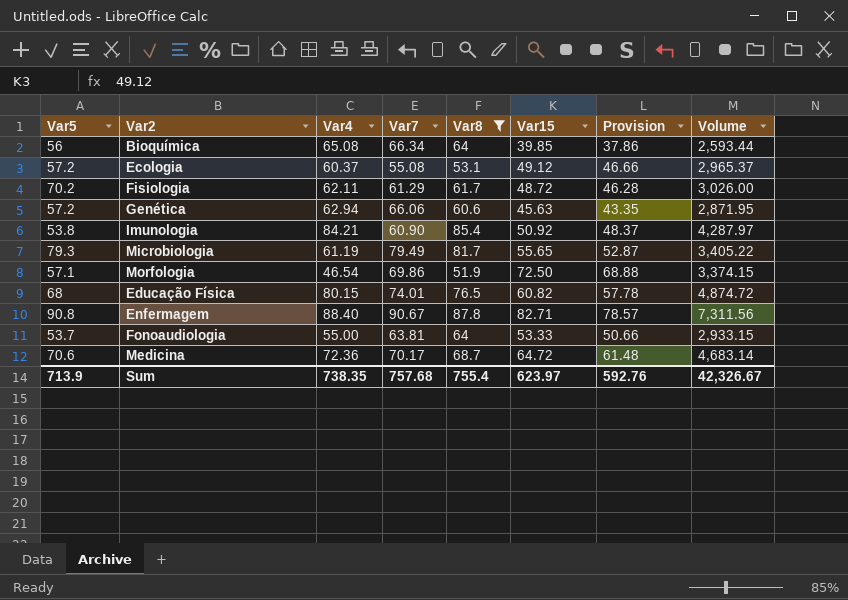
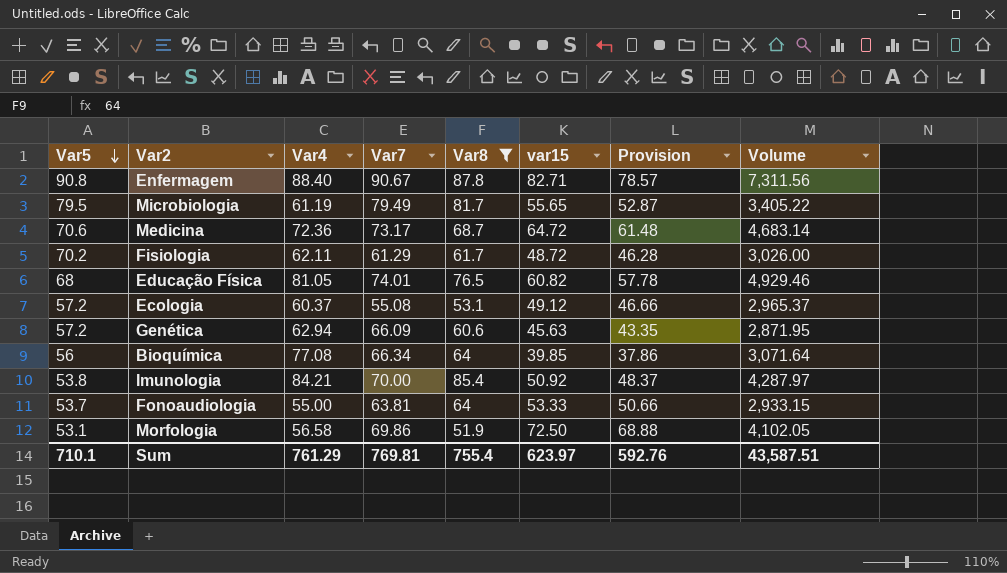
row order: none -> Var5 descending
column name: Var15 -> var15
Microbiologia | Var5: 79.3 -> 79.5
Medicina | Var7: 70.17 -> 73.17
Educação Física | Var4: 80.15 -> 81.05
Educação Física | Volume: 4,874.72 -> 4,929.46
Genética | Var7: 66.06 -> 66.09
Bioquímica | Var4: 65.08 -> 77.08
Bioquímica | Volume: 2,593.44 -> 3,071.64
Imunologia | Var7: 60.90 -> 70.00
Morfologia | Var5: 57.1 -> 53.1
Morfologia | Var4: 46.54 -> 56.58
Morfologia | Volume: 3,374.15 -> 4,102.05
Sum | Var5: 713.9 -> 710.1
Sum | Var4: 738.35 -> 761.29
Sum | Var7: 757.68 -> 769.81
Sum | Volume: 42,326.67 -> 43,587.51

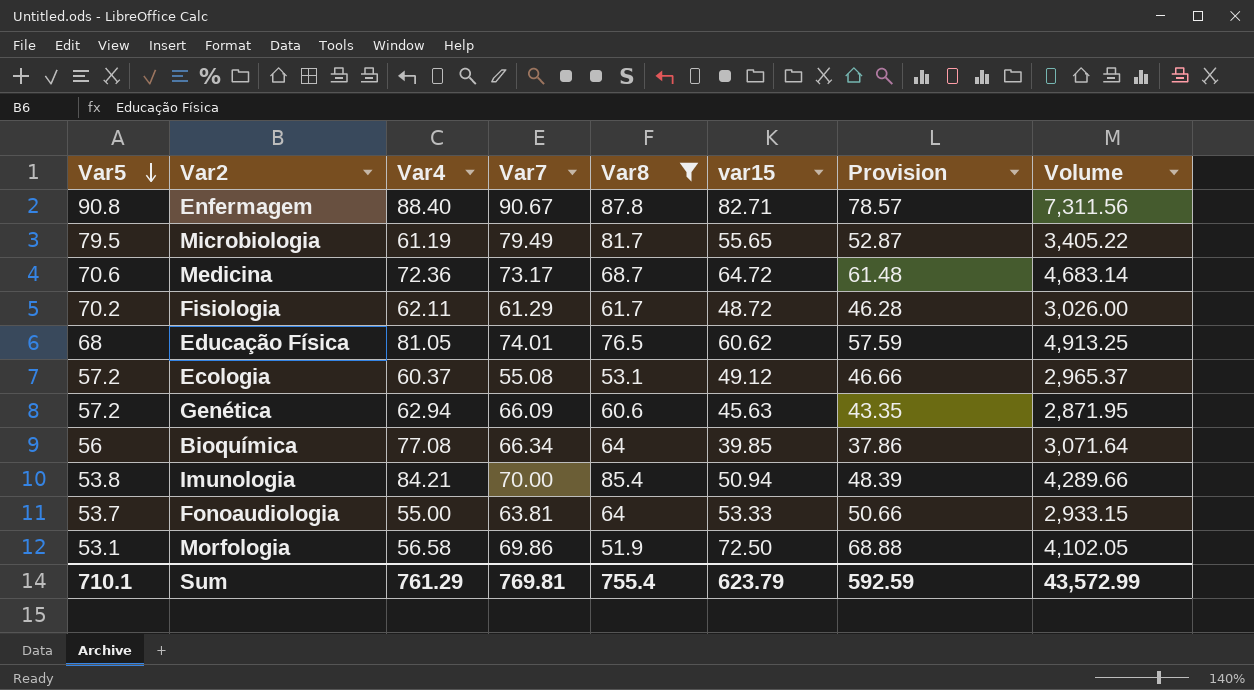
Educação Física | var15: 60.82 -> 60.62
Educação Física | Provision: 57.78 -> 57.59
Educação Física | Volume: 4,929.46 -> 4,913.25
Imunologia | var15: 50.92 -> 50.94
Imunologia | Provision: 48.37 -> 48.39
Imunologia | Volume: 4,287.97 -> 4,289.66
Sum | var15: 623.97 -> 623.79
Sum | Provision: 592.76 -> 592.59
Sum | Volume: 43,587.51 -> 43,572.99

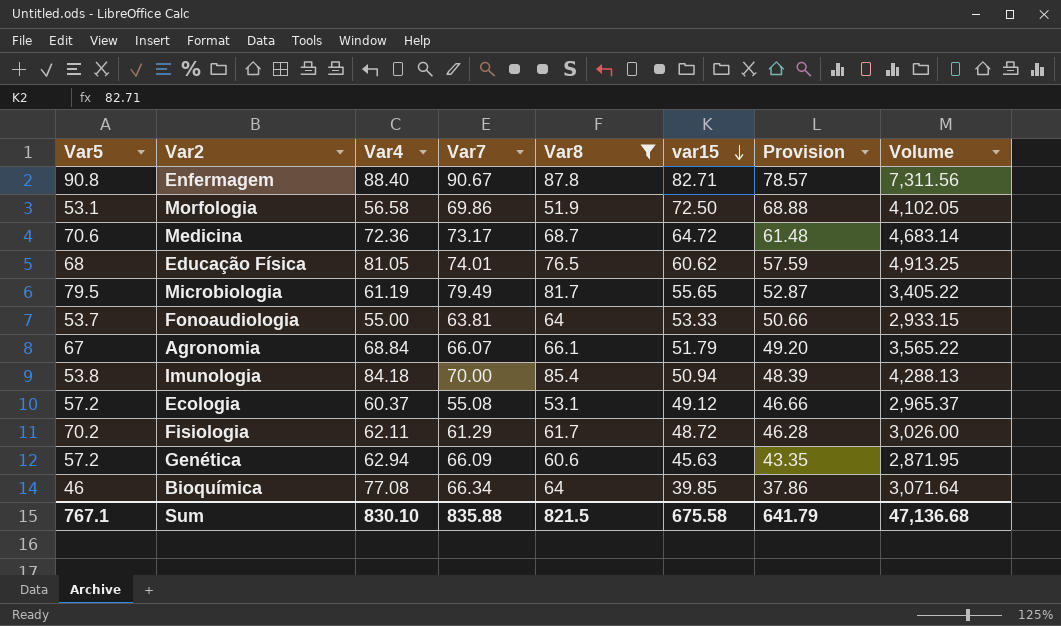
row order: Var5 descending -> var15 descending
row Agronomia: none -> 67 | 68.84 | 66.07 | 66.1 | 51.79 | 49.20 | 3,565.22
Imunologia | Var4: 84.21 -> 84.18
Imunologia | Volume: 4,289.66 -> 4,288.13
Bioquímica | Var5: 56 -> 46
Sum | Var5: 710.1 -> 767.1
Sum | Var4: 761.29 -> 830.10
Sum | Var7: 769.81 -> 835.88
Sum | Var8: 755.4 -> 821.5
Sum | var15: 623.79 -> 675.58
Sum | Provision: 592.59 -> 641.79
Sum | Volume: 43,572.99 -> 47,136.68

